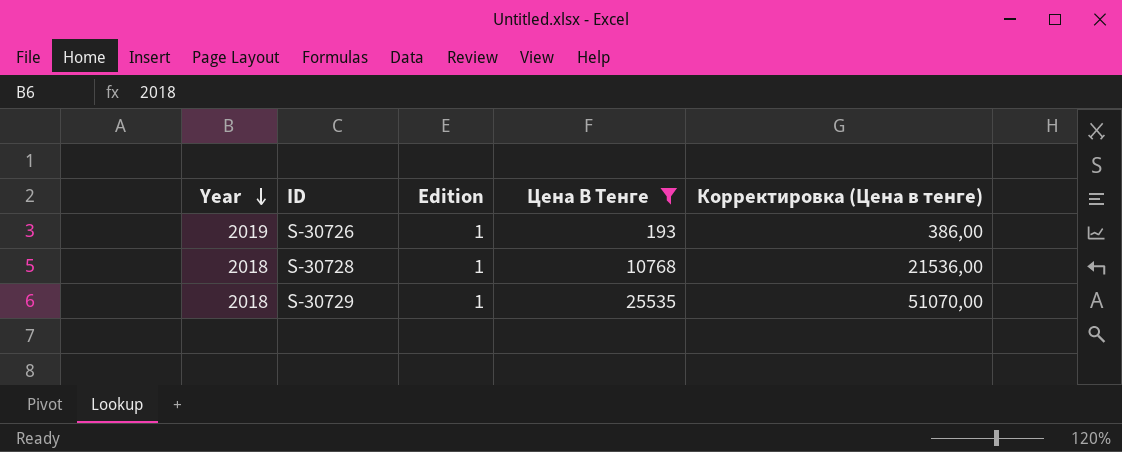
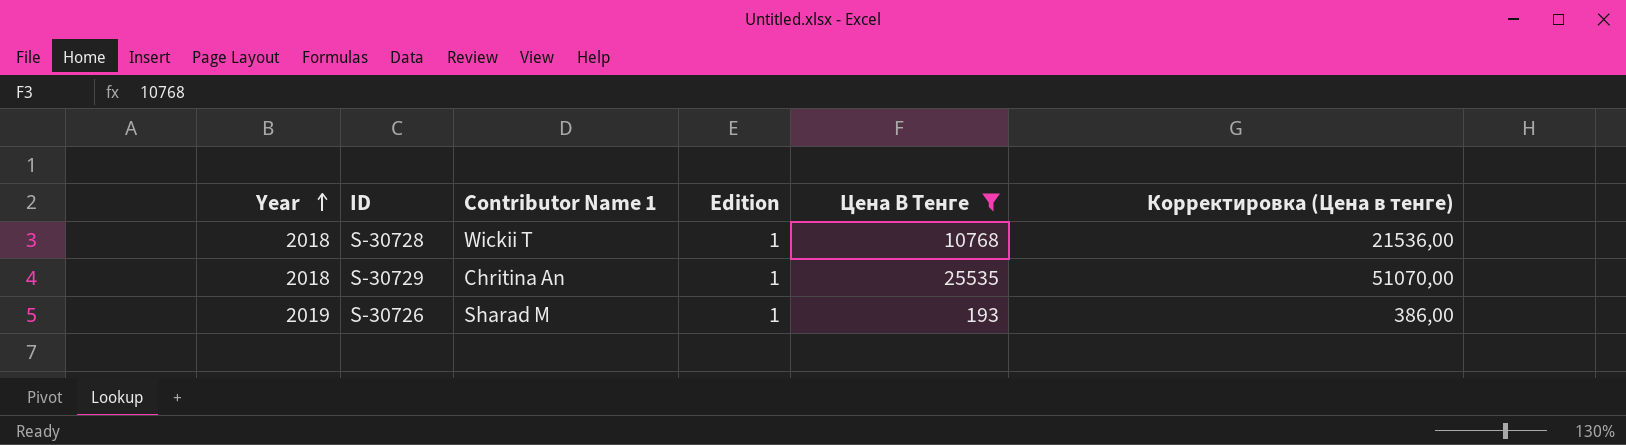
row order: Year descending -> Year ascending
column Contributor Name 1 | position: none -> 3

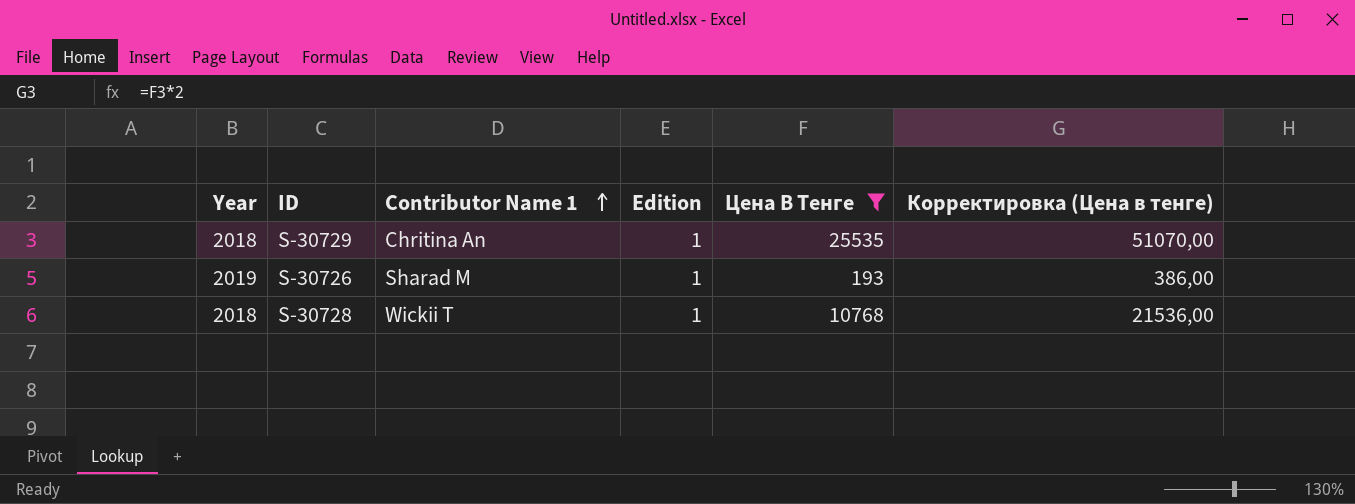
row order: Year ascending -> Contributor Name 1 ascending

